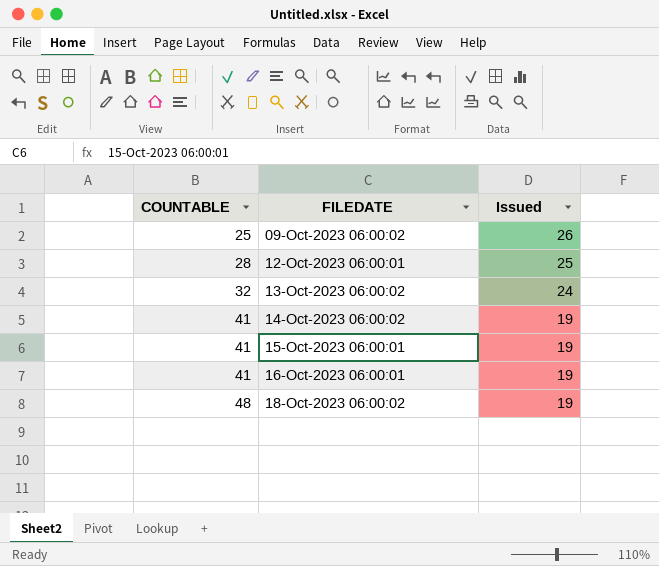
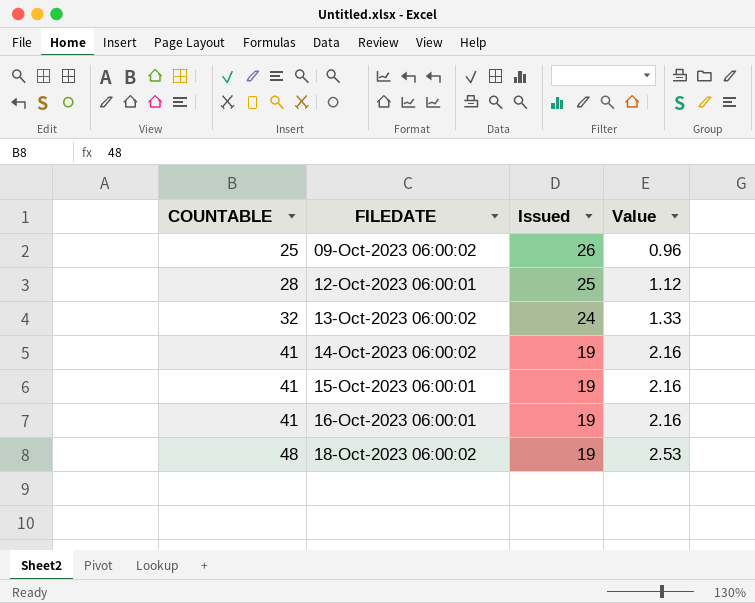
column Value | formula: none -> [COUNTABLE] / [Issued]

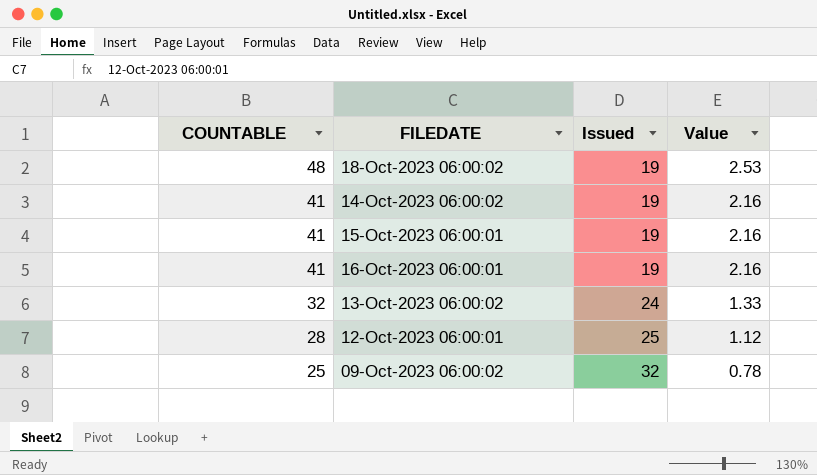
row order: COUNTABLE ascending -> COUNTABLE descending
09-Oct-2023 06:00:02 | Issued: 26 -> 32
09-Oct-2023 06:00:02 | Value: 0.96 -> 0.78

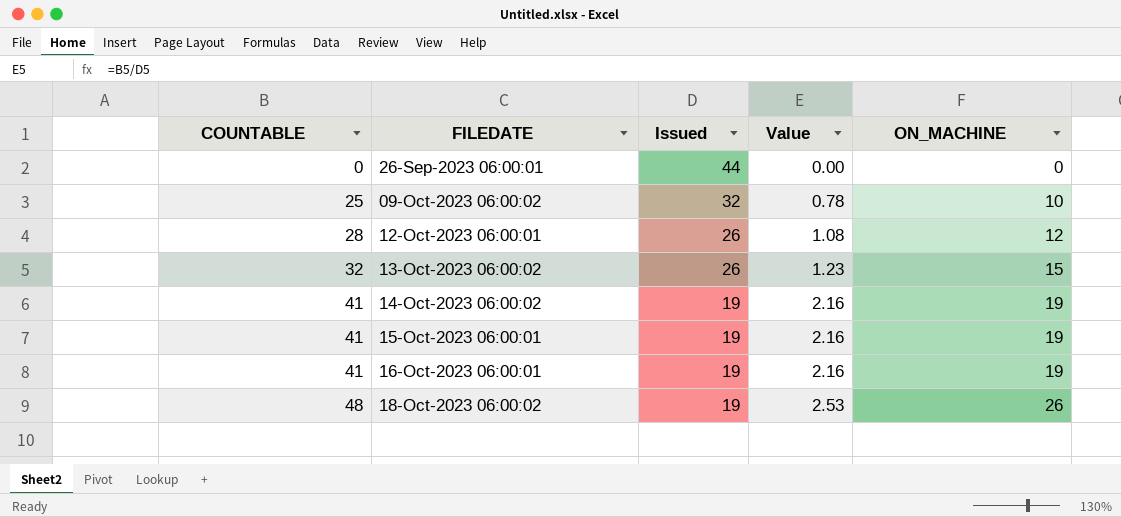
row order: COUNTABLE descending -> COUNTABLE ascending
column ON_MACHINE | position: none -> 5
row 26-Sep-2023 06:00:01: none -> 0 | 44 | 0.00 | 0
12-Oct-2023 06:00:01 | Issued: 25 -> 26
12-Oct-2023 06:00:01 | Value: 1.12 -> 1.08
13-Oct-2023 06:00:02 | Issued: 24 -> 26
13-Oct-2023 06:00:02 | Value: 1.33 -> 1.23

